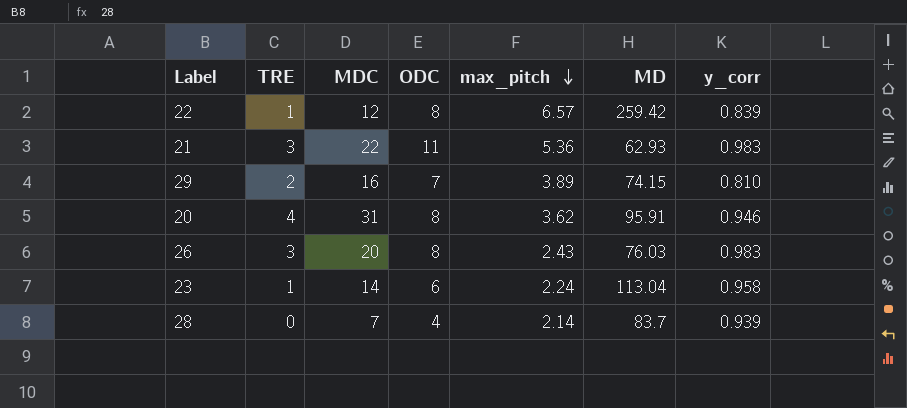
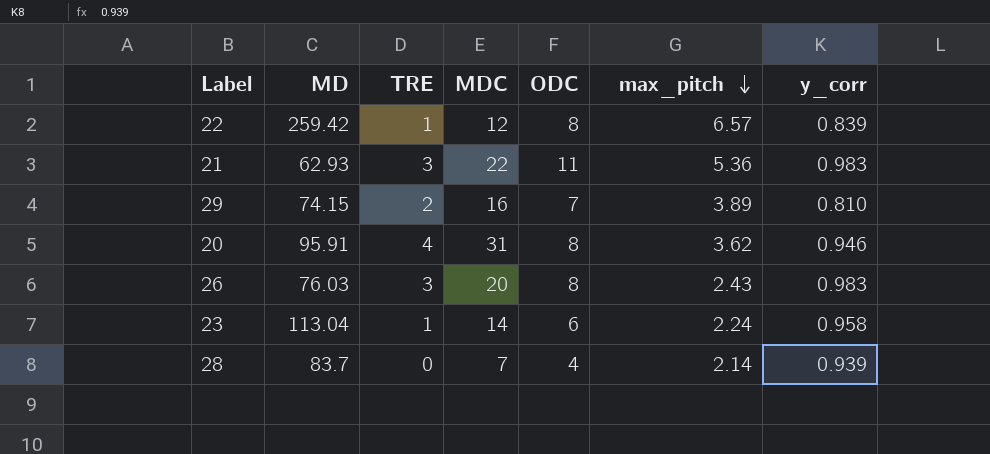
column MD | position: 6 -> 2

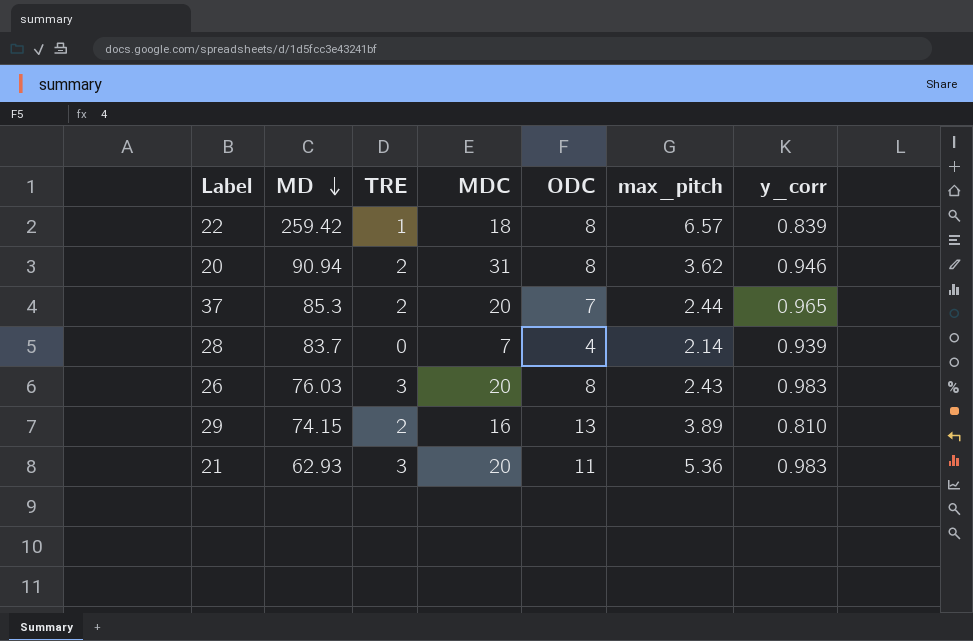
row order: max_pitch descending -> MD descending
row 23: 113.04 | 1 | 14 | 6 | 2.24 | 0.958 -> none
22 | MDC: 12 -> 18
20 | MD: 95.91 -> 90.94
20 | TRE: 4 -> 2
row 37: none -> 85.3 | 2 | 20 | 7 | 2.44 | 0.965
29 | ODC: 7 -> 13
21 | MDC: 22 -> 20

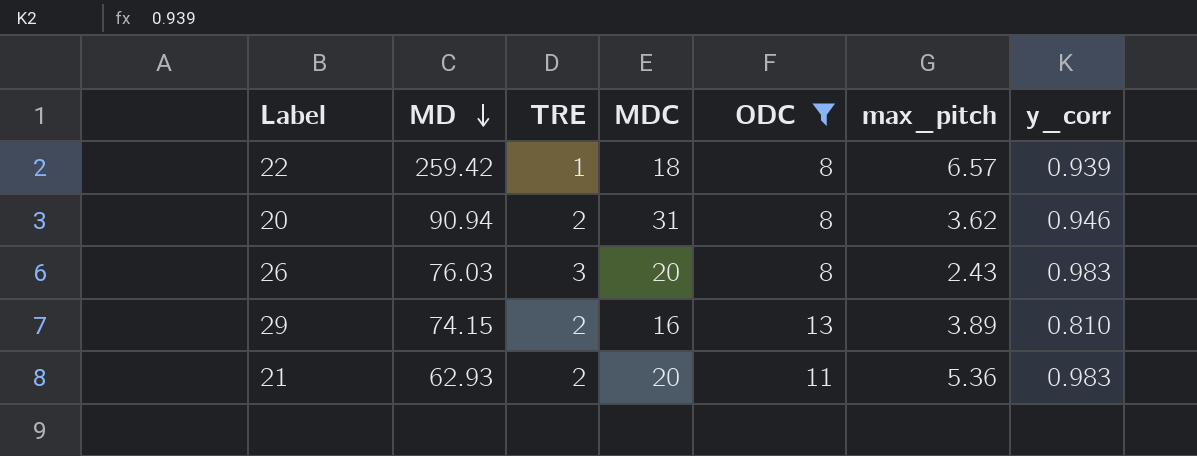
filter: none -> ODC >= 8
22 | y_corr: 0.839 -> 0.939
21 | TRE: 3 -> 2

